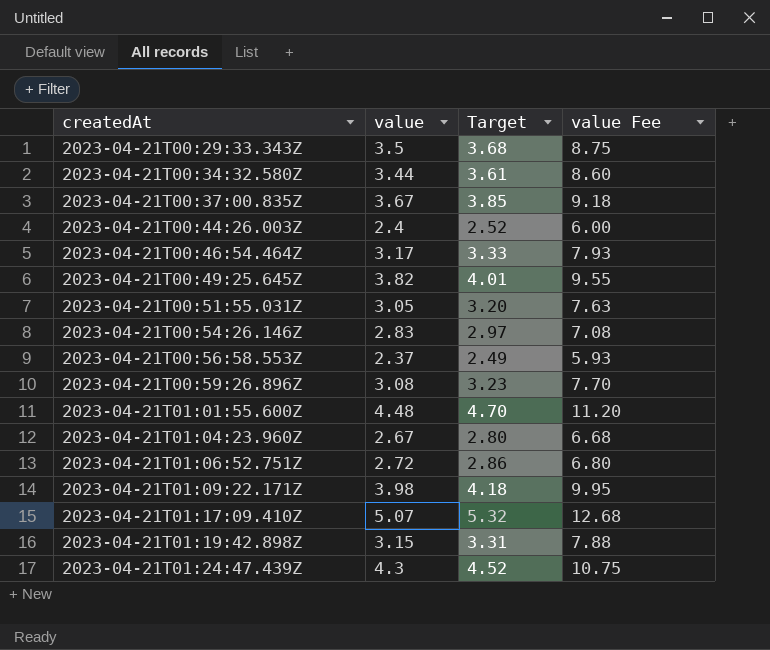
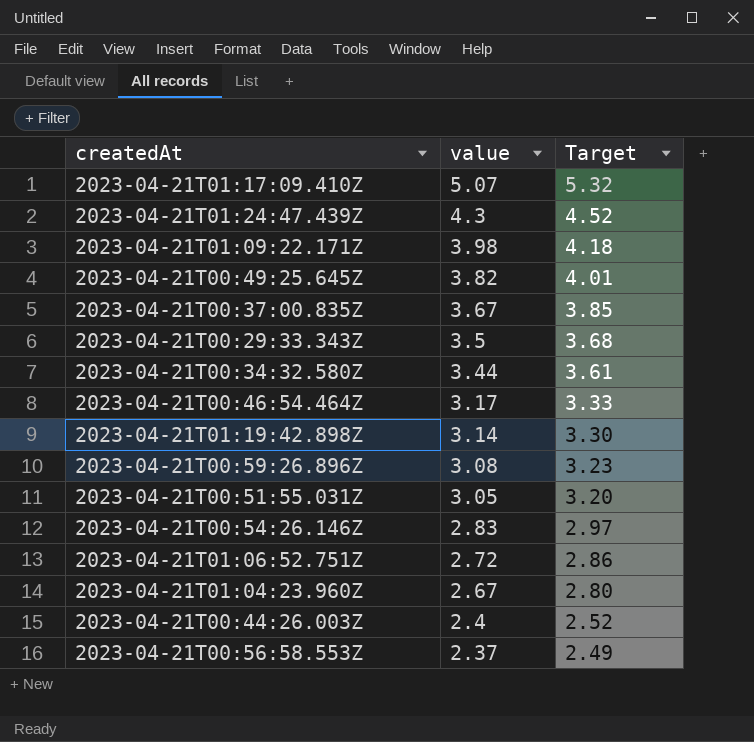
row order: createdAt ascending -> value descending
column value Fee | formula: [value] * 2.5 -> none
row 2023-04-21T01:01:55.600Z: 4.48 | 4.70 | 11.20 -> none
2023-04-21T01:19:42.898Z | value: 3.15 -> 3.14
2023-04-21T01:19:42.898Z | Target: 3.31 -> 3.30

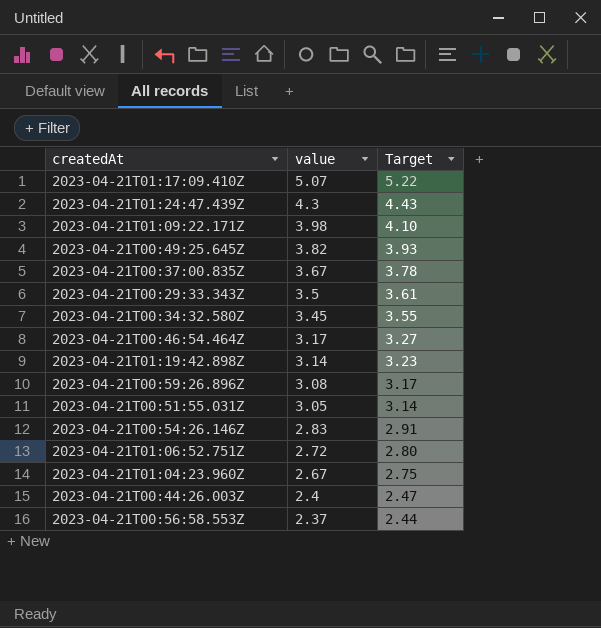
column Target | formula: [value] * 1.05 -> [value] * 1.03
2023-04-21T00:34:32.580Z | value: 3.44 -> 3.45

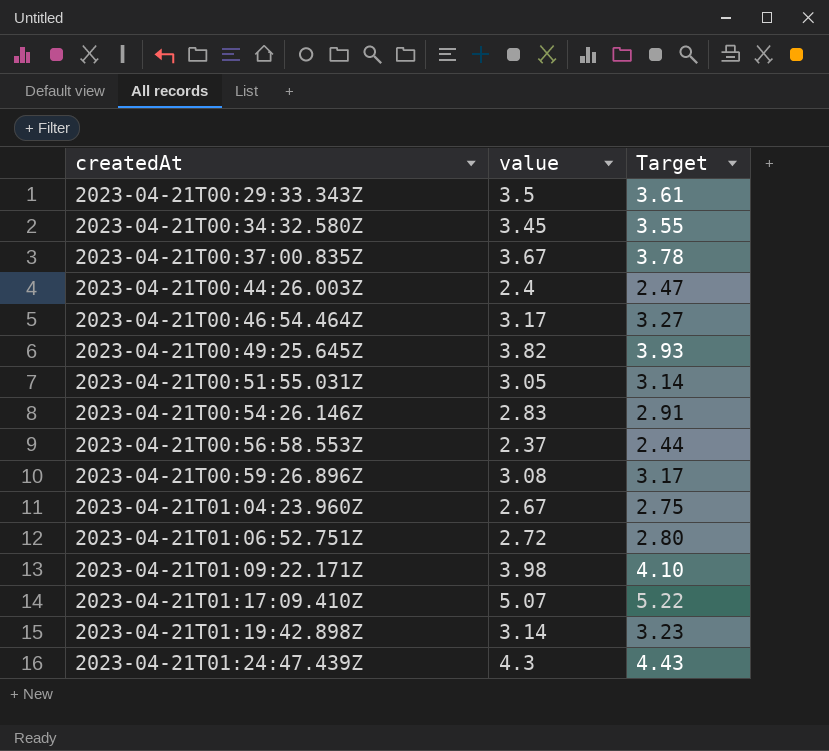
row order: value descending -> createdAt ascending

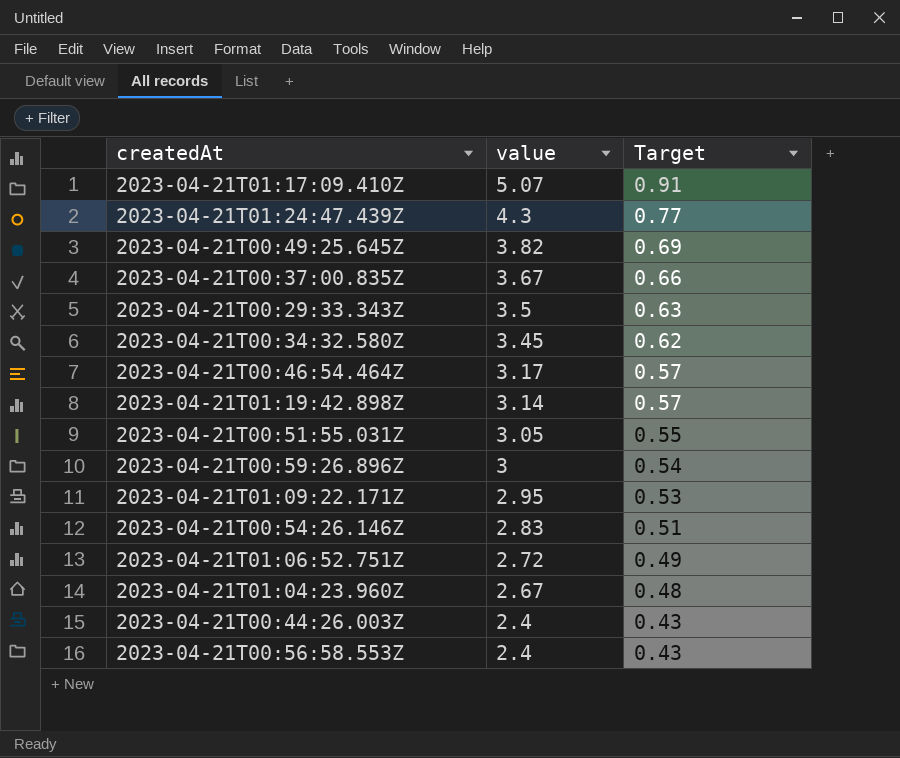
row order: createdAt ascending -> value descending
column Target | formula: [value] * 1.03 -> [value] * 0.18
2023-04-21T00:59:26.896Z | value: 3.08 -> 3
2023-04-21T01:09:22.171Z | value: 3.98 -> 2.95
2023-04-21T00:56:58.553Z | value: 2.37 -> 2.4

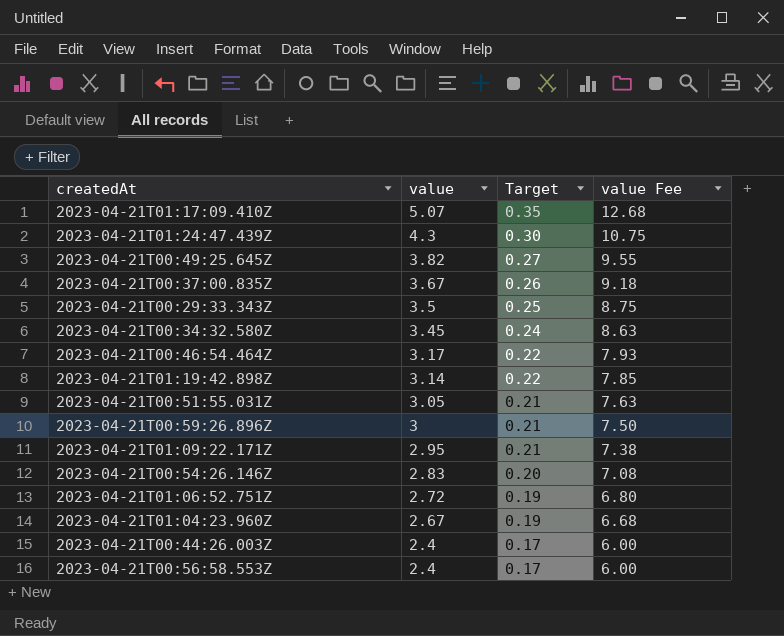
column Target | formula: [value] * 0.18 -> [value] * 0.07
column value Fee | formula: none -> [value] * 2.5

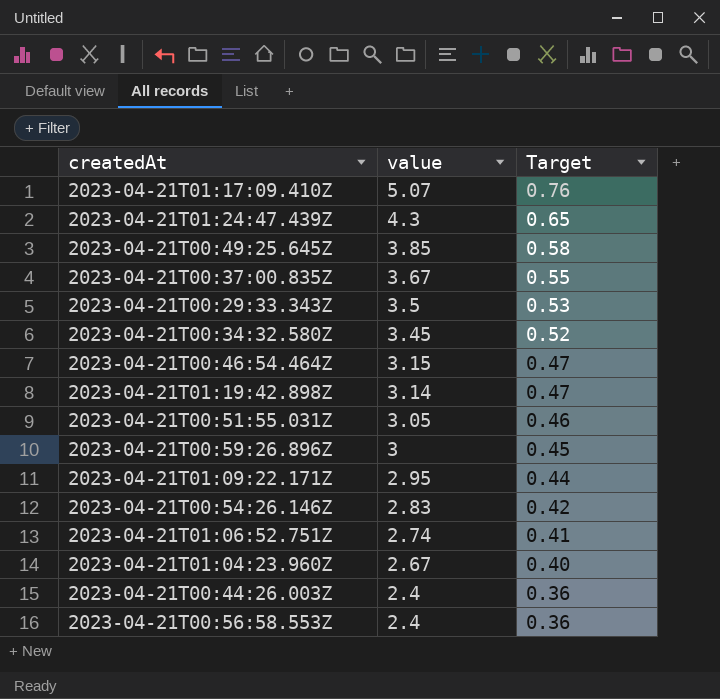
column value Fee | formula: [value] * 2.5 -> none
column Target | formula: [value] * 0.07 -> [value] * 0.15
2023-04-21T00:49:25.645Z | value: 3.82 -> 3.85
2023-04-21T00:46:54.464Z | value: 3.17 -> 3.15
2023-04-21T01:06:52.751Z | value: 2.72 -> 2.74

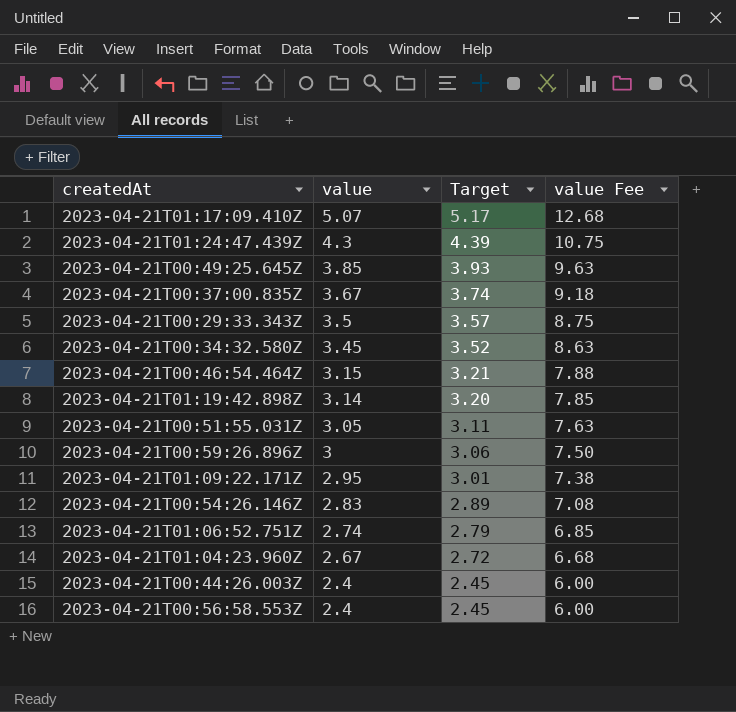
column Target | formula: [value] * 0.15 -> [value] * 1.02
column value Fee | formula: none -> [value] * 2.5

